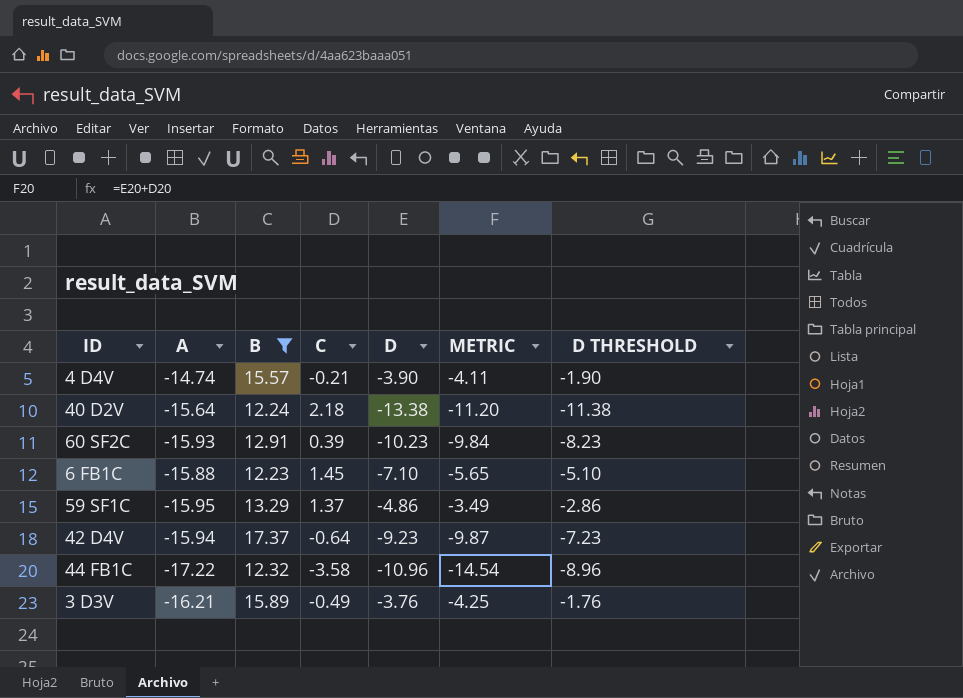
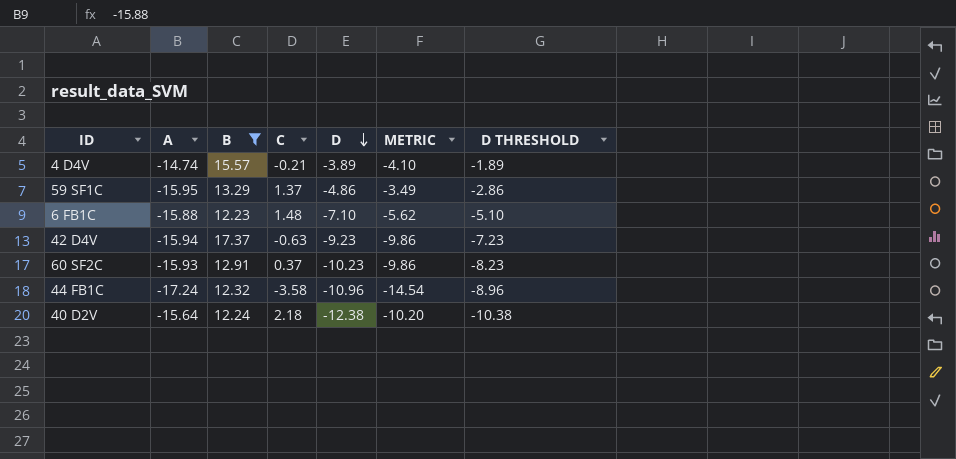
row order: none -> D descending
row 3 D3V: -16.21 | 15.89 | -0.49 | -3.76 | -4.25 | -1.76 -> none
4 D4V | D: -3.90 -> -3.89
4 D4V | METRIC: -4.11 -> -4.10
4 D4V | D THRESHOLD: -1.90 -> -1.89
6 FB1C | C: 1.45 -> 1.48
6 FB1C | METRIC: -5.65 -> -5.62
42 D4V | C: -0.64 -> -0.63
42 D4V | METRIC: -9.87 -> -9.86
60 SF2C | C: 0.39 -> 0.37
60 SF2C | METRIC: -9.84 -> -9.86
44 FB1C | A: -17.22 -> -17.24
40 D2V | D: -13.38 -> -12.38
40 D2V | METRIC: -11.20 -> -10.20
40 D2V | D THRESHOLD: -11.38 -> -10.38

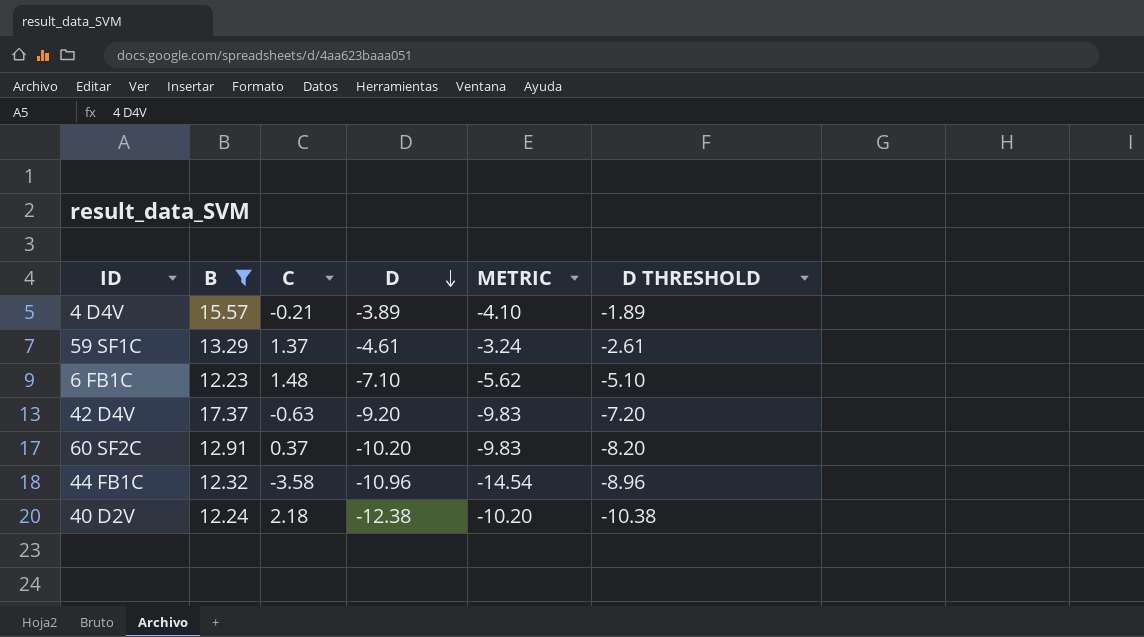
column A | position: 2 -> none
59 SF1C | D: -4.86 -> -4.61
59 SF1C | METRIC: -3.49 -> -3.24
59 SF1C | D THRESHOLD: -2.86 -> -2.61
42 D4V | D: -9.23 -> -9.20
42 D4V | METRIC: -9.86 -> -9.83
42 D4V | D THRESHOLD: -7.23 -> -7.20
60 SF2C | D: -10.23 -> -10.20
60 SF2C | METRIC: -9.86 -> -9.83
60 SF2C | D THRESHOLD: -8.23 -> -8.20

